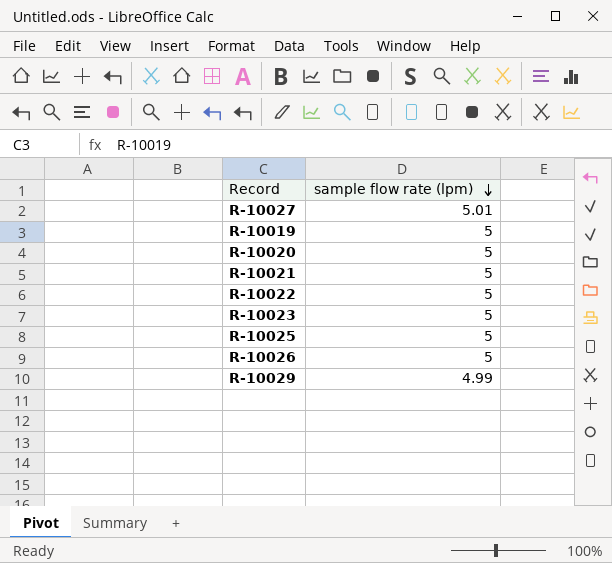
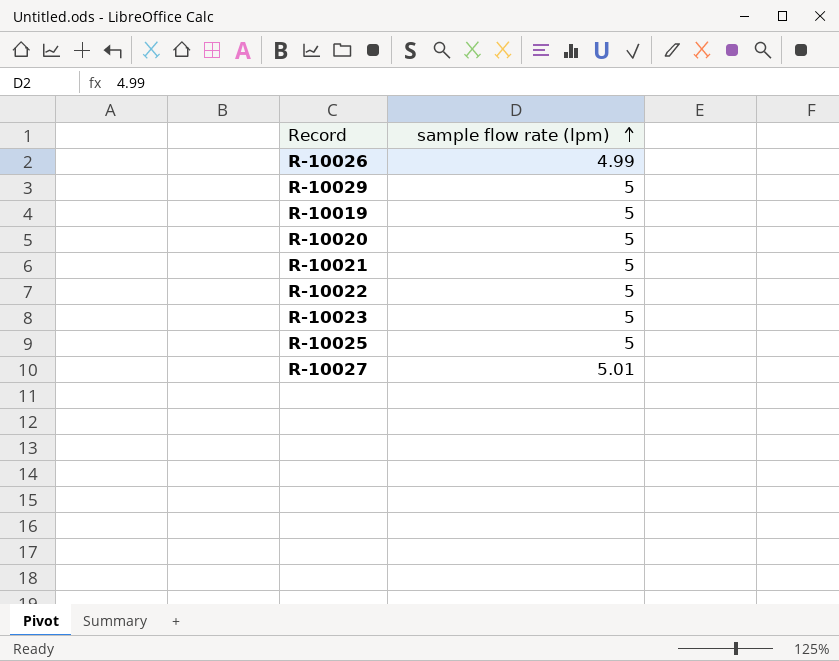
row order: sample flow rate (lpm) descending -> sample flow rate (lpm) ascending
R-10026 | sample flow rate (lpm): 5 -> 4.99
R-10029 | sample flow rate (lpm): 4.99 -> 5

